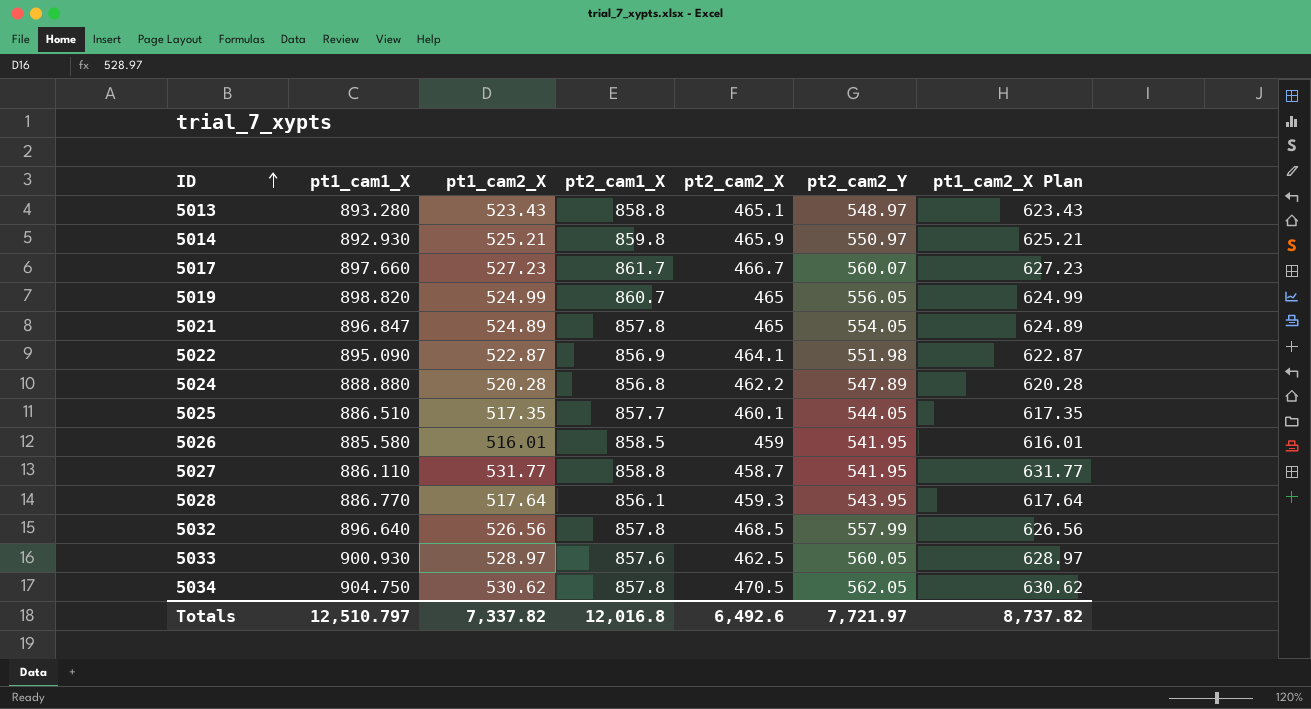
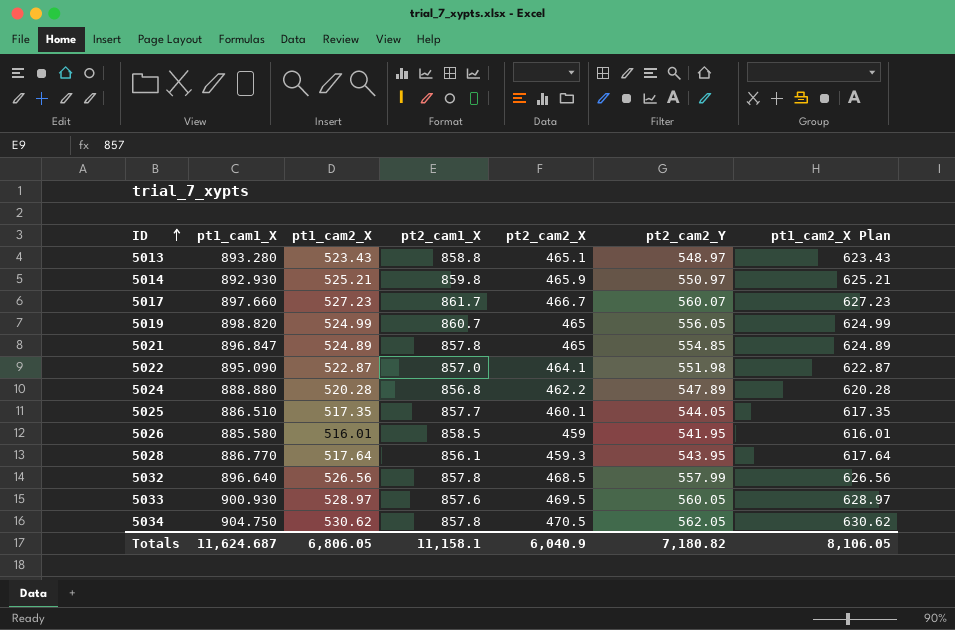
row 5027: 886.110 | 531.77 | 858.8 | 458.7 | 541.95 | 631.77 -> none
5021 | pt2_cam2_Y: 554.05 -> 554.85
5022 | pt2_cam1_X: 856.9 -> 857.0
5033 | pt2_cam2_X: 462.5 -> 469.5
Totals | pt1_cam1_X: 12,510.797 -> 11,624.687
Totals | pt1_cam2_X: 7,337.82 -> 6,806.05
Totals | pt2_cam1_X: 12,016.8 -> 11,158.1
Totals | pt2_cam2_X: 6,492.6 -> 6,040.9
Totals | pt2_cam2_Y: 7,721.97 -> 7,180.82
Totals | pt1_cam2_X Plan: 8,737.82 -> 8,106.05

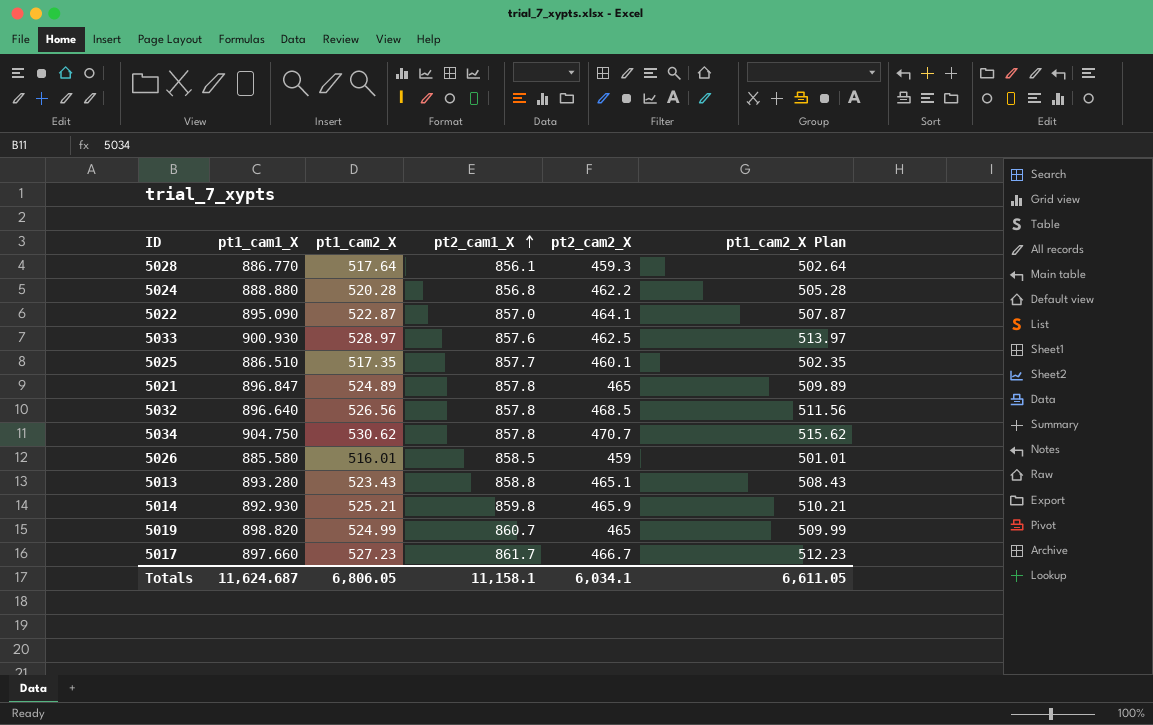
row order: ID ascending -> pt2_cam1_X ascending
column pt2_cam2_Y | position: 6 -> none
column pt1_cam2_X Plan | formula: [pt1_cam2_X] + 100 -> [pt1_cam2_X] - 15
5033 | pt2_cam2_X: 469.5 -> 462.5
5034 | pt2_cam2_X: 470.5 -> 470.7
Totals | pt2_cam2_X: 6,040.9 -> 6,034.1
Totals | pt1_cam2_X Plan: 8,106.05 -> 6,611.05

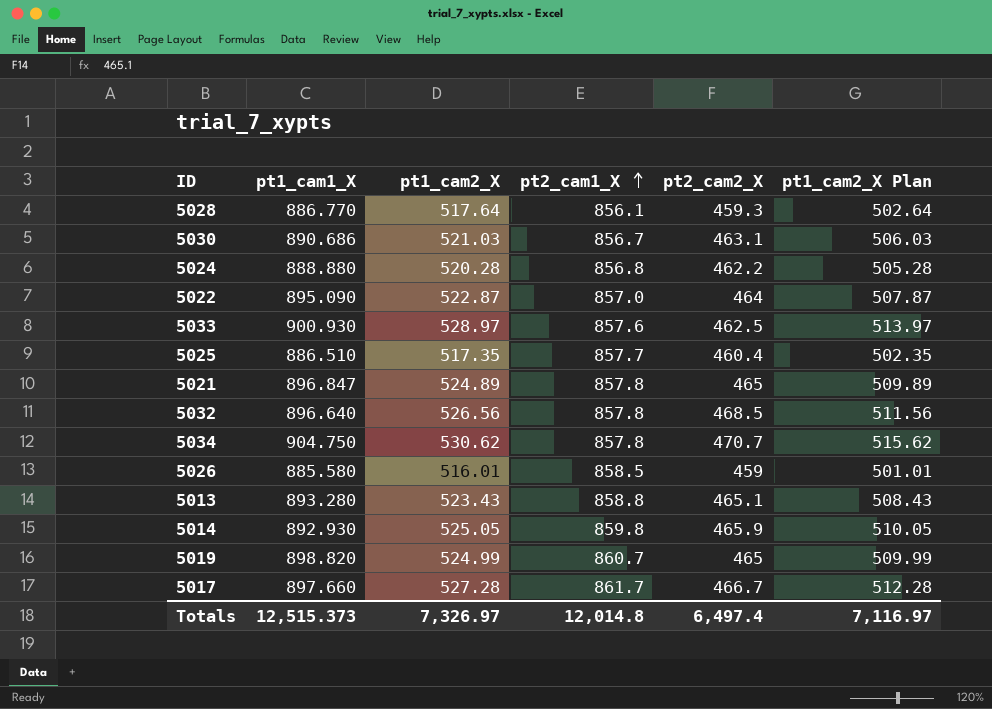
row 5030: none -> 890.686 | 521.03 | 856.7 | 463.1 | 506.03
5022 | pt2_cam2_X: 464.1 -> 464
5025 | pt2_cam2_X: 460.1 -> 460.4
5014 | pt1_cam2_X: 525.21 -> 525.05
5014 | pt1_cam2_X Plan: 510.21 -> 510.05
5017 | pt1_cam2_X: 527.23 -> 527.28
5017 | pt1_cam2_X Plan: 512.23 -> 512.28
Totals | pt1_cam1_X: 11,624.687 -> 12,515.373
Totals | pt1_cam2_X: 6,806.05 -> 7,326.97
Totals | pt2_cam1_X: 11,158.1 -> 12,014.8
Totals | pt2_cam2_X: 6,034.1 -> 6,497.4
Totals | pt1_cam2_X Plan: 6,611.05 -> 7,116.97

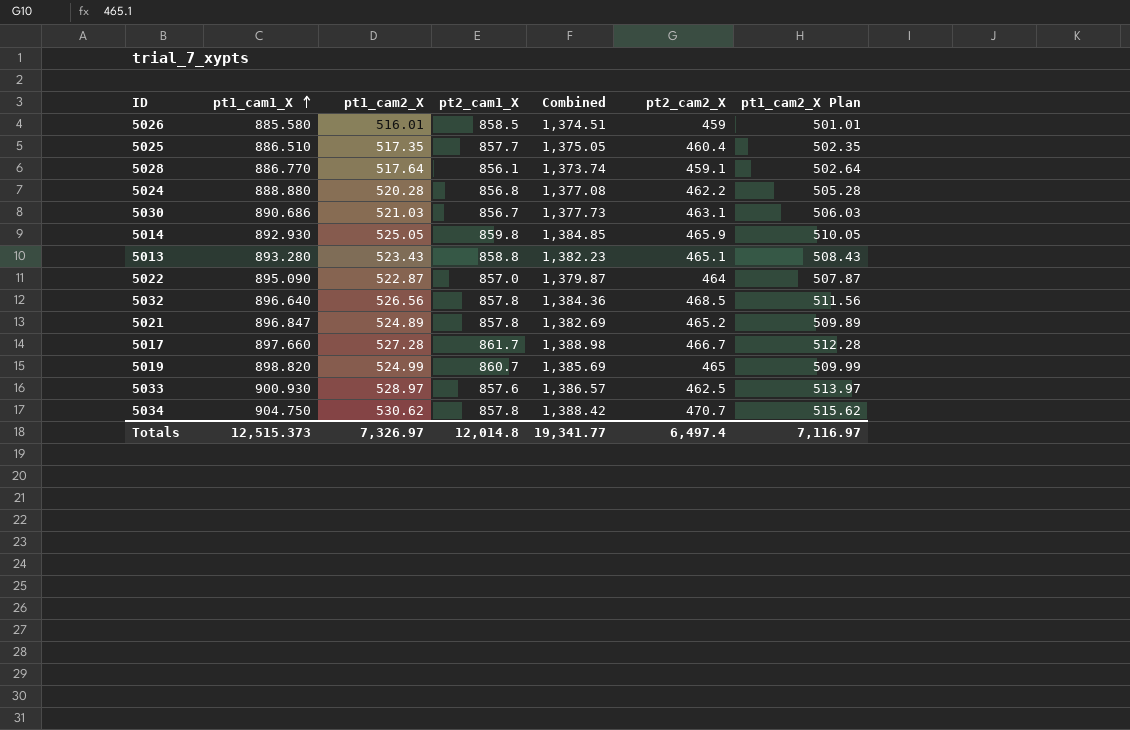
row order: pt2_cam1_X ascending -> pt1_cam1_X ascending
column Combined | formula: none -> [pt1_cam2_X] + [pt2_cam1_X]
5028 | pt2_cam2_X: 459.3 -> 459.1
5021 | pt2_cam2_X: 465 -> 465.2

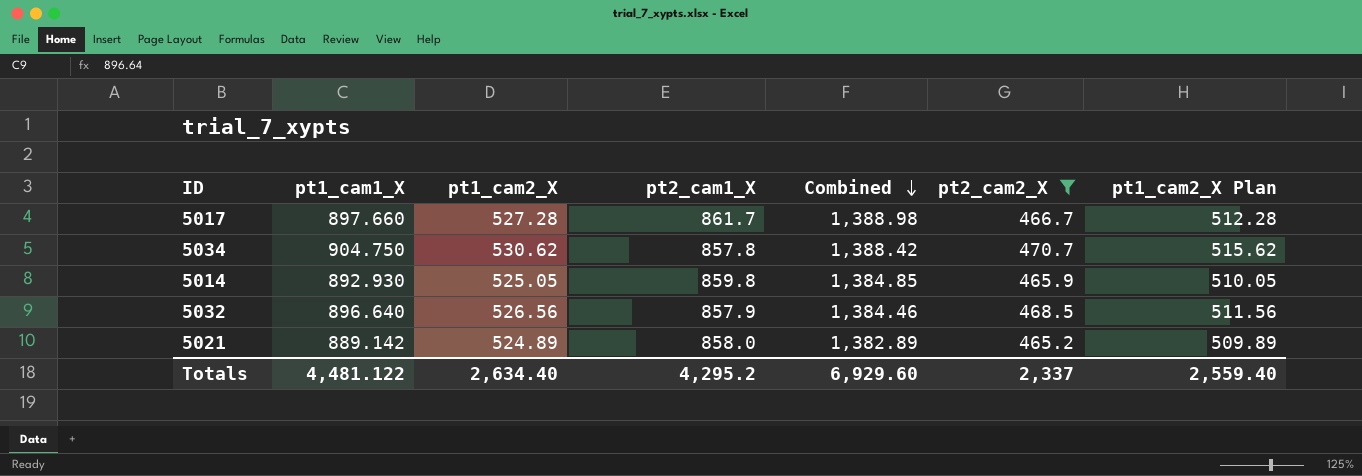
filter: none -> pt2_cam2_X >= 465.2
row order: pt1_cam1_X ascending -> Combined descending
5032 | pt2_cam1_X: 857.8 -> 857.9
5032 | Combined: 1,384.36 -> 1,384.46
5021 | pt1_cam1_X: 896.847 -> 889.142
5021 | pt2_cam1_X: 857.8 -> 858.0
5021 | Combined: 1,382.69 -> 1,382.89
Totals | pt1_cam1_X: 12,515.373 -> 4,481.122
Totals | pt1_cam2_X: 7,326.97 -> 2,634.40
Totals | pt2_cam1_X: 12,014.8 -> 4,295.2
Totals | Combined: 19,341.77 -> 6,929.60
Totals | pt2_cam2_X: 6,497.4 -> 2,337
Totals | pt1_cam2_X Plan: 7,116.97 -> 2,559.40

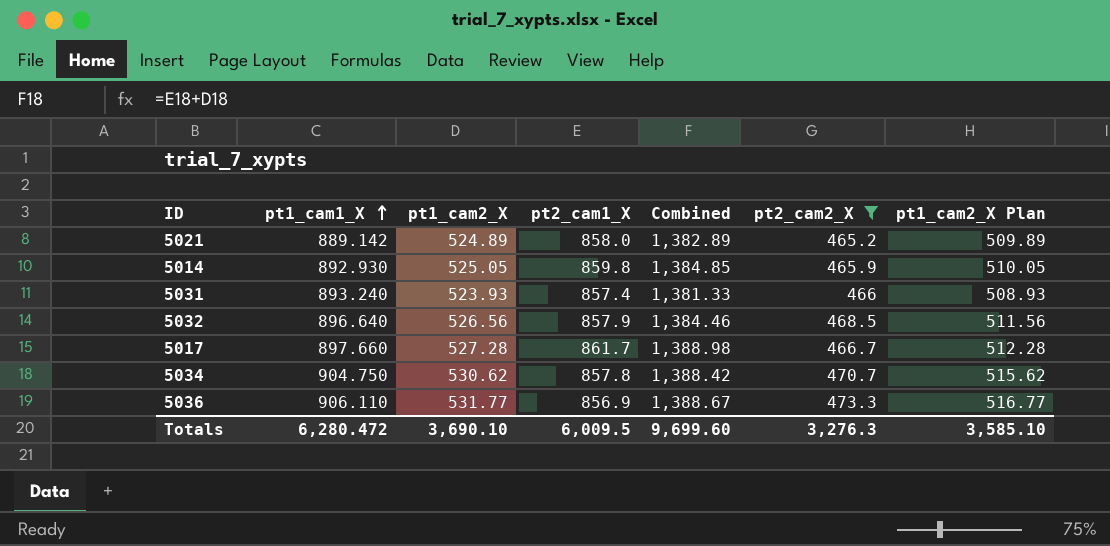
row order: Combined descending -> pt1_cam1_X ascending
row 5031: none -> 893.240 | 523.93 | 857.4 | 1,381.33 | 466 | 508.93
row 5036: none -> 906.110 | 531.77 | 856.9 | 1,388.67 | 473.3 | 516.77
Totals | pt1_cam1_X: 4,481.122 -> 6,280.472
Totals | pt1_cam2_X: 2,634.40 -> 3,690.10
Totals | pt2_cam1_X: 4,295.2 -> 6,009.5
Totals | Combined: 6,929.60 -> 9,699.60
Totals | pt2_cam2_X: 2,337 -> 3,276.3
Totals | pt1_cam2_X Plan: 2,559.40 -> 3,585.10

